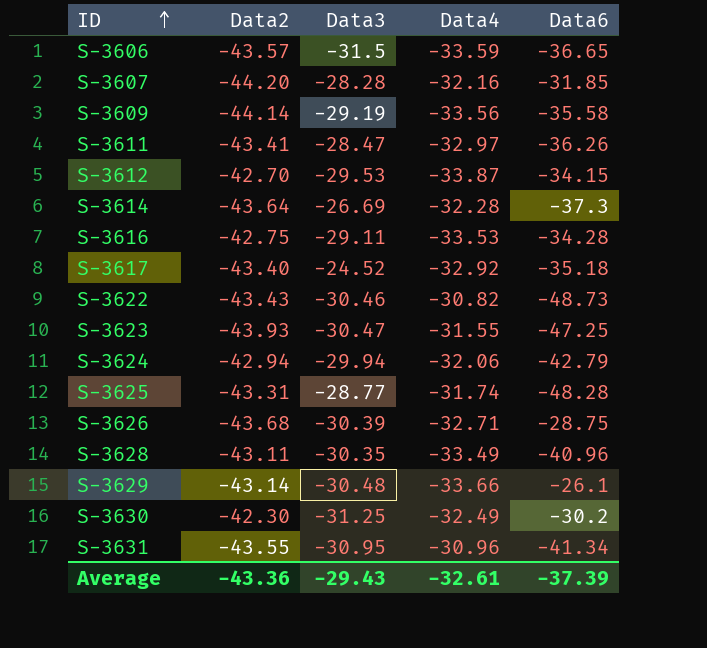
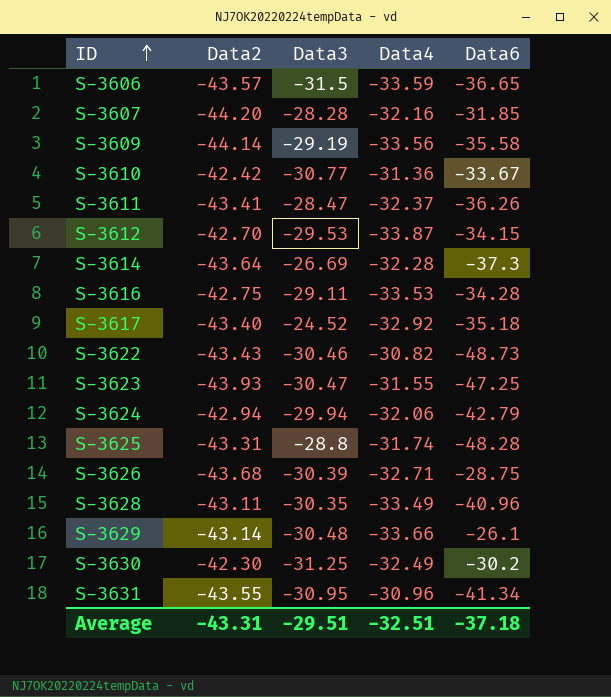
row S-3610: none -> -42.42 | -30.77 | -31.36 | -33.67
S-3611 | Data4: -32.97 -> -32.37
S-3625 | Data3: -28.77 -> -28.8
Average | Data2: -43.36 -> -43.31
Average | Data3: -29.43 -> -29.51
Average | Data4: -32.61 -> -32.51
Average | Data6: -37.39 -> -37.18

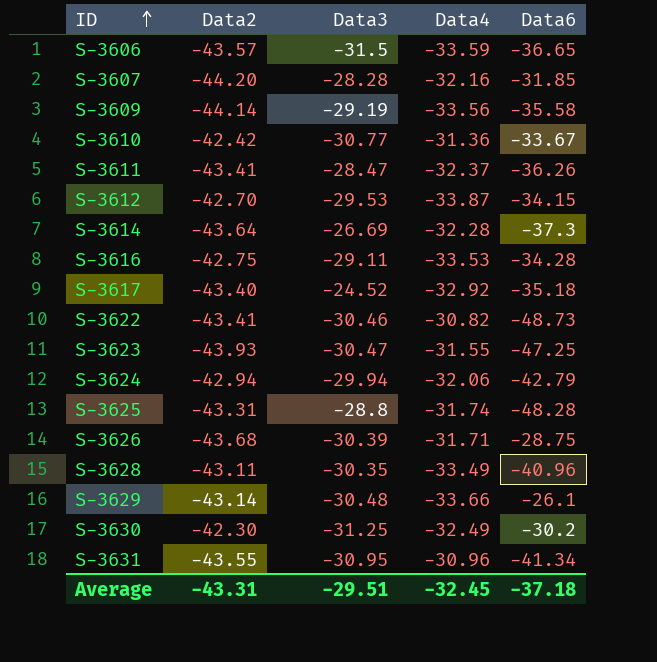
S-3622 | Data2: -43.43 -> -43.41
S-3626 | Data4: -32.71 -> -31.71
Average | Data4: -32.51 -> -32.45

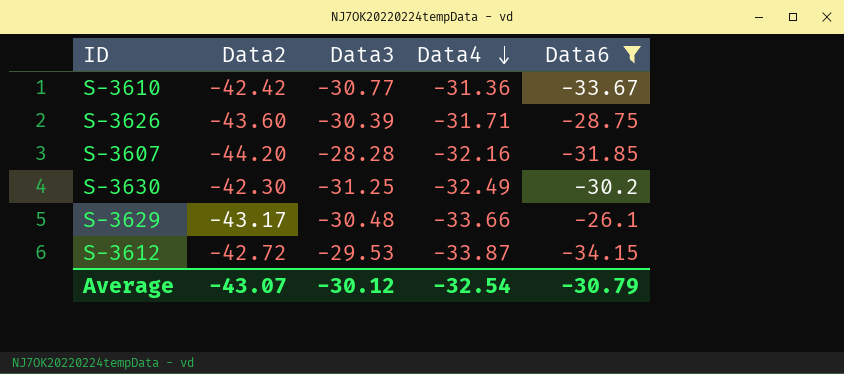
filter: none -> Data6 >= -34.15
row order: ID ascending -> Data4 descending
S-3626 | Data2: -43.68 -> -43.60
S-3629 | Data2: -43.14 -> -43.17
S-3612 | Data2: -42.70 -> -42.72
Average | Data2: -43.31 -> -43.07
Average | Data3: -29.51 -> -30.12
Average | Data4: -32.45 -> -32.54
Average | Data6: -37.18 -> -30.79

